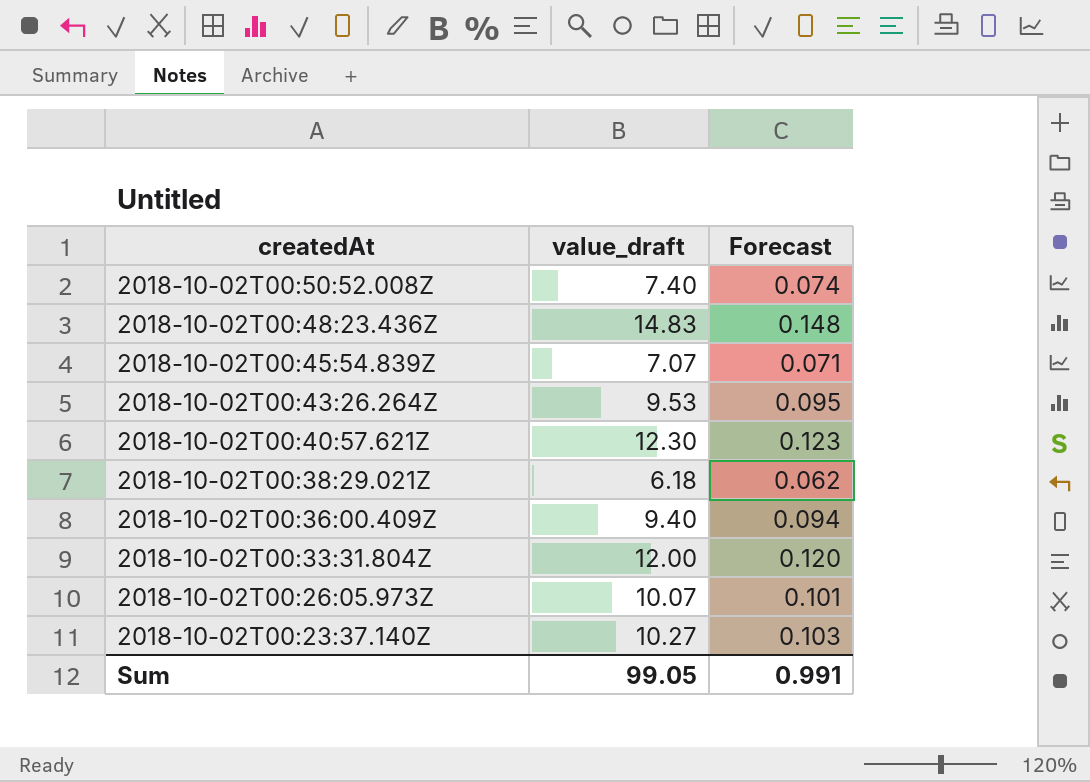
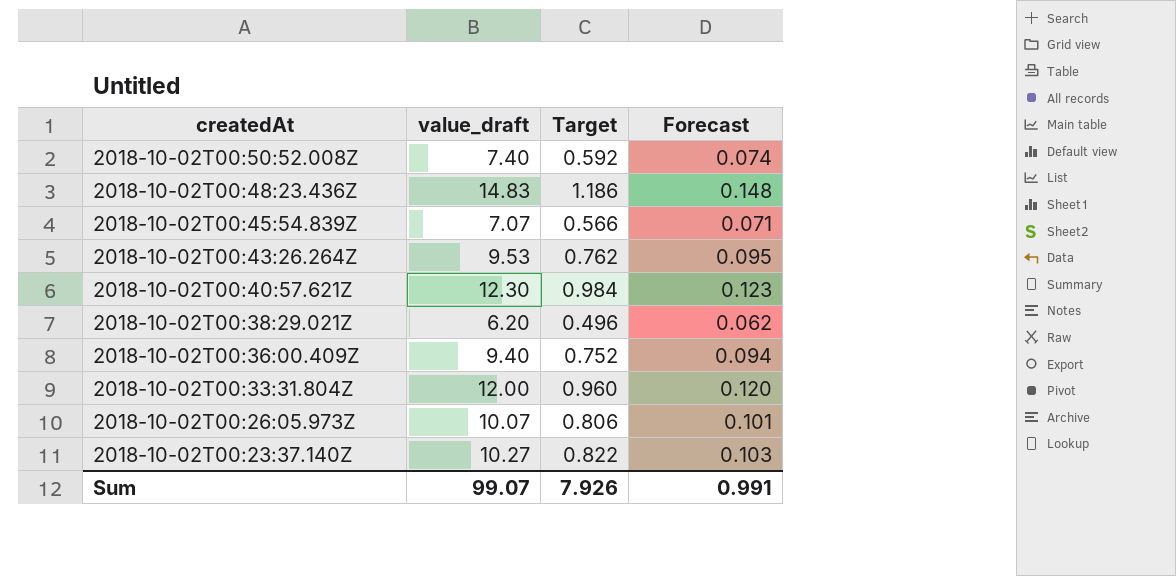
column Target | formula: none -> [value_draft] * 0.08
2018-10-02T00:38:29.021Z | value_draft: 6.18 -> 6.20
Sum | value_draft: 99.05 -> 99.07

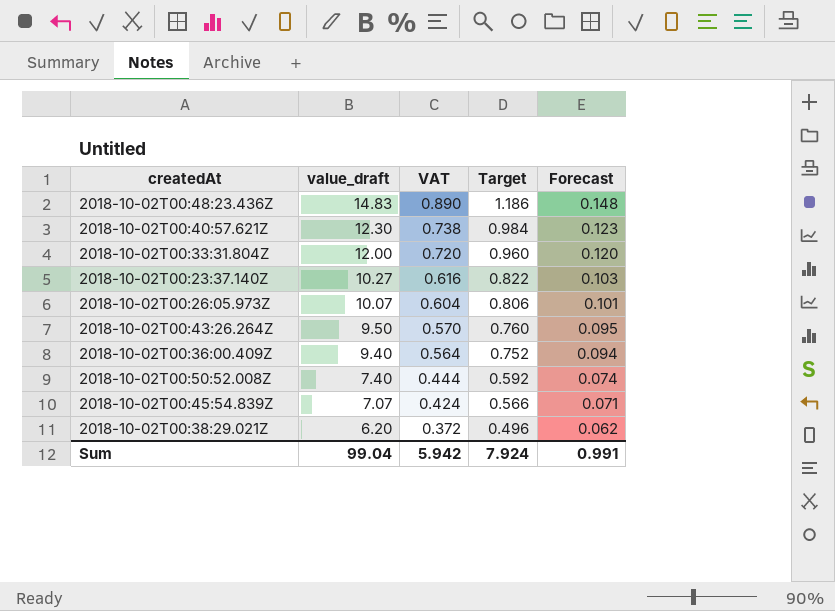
row order: createdAt descending -> value_draft descending
column VAT | formula: none -> [value_draft] * 0.06
2018-10-02T00:43:26.264Z | value_draft: 9.53 -> 9.50
2018-10-02T00:43:26.264Z | Target: 0.762 -> 0.760
Sum | value_draft: 99.07 -> 99.04
Sum | Target: 7.926 -> 7.924

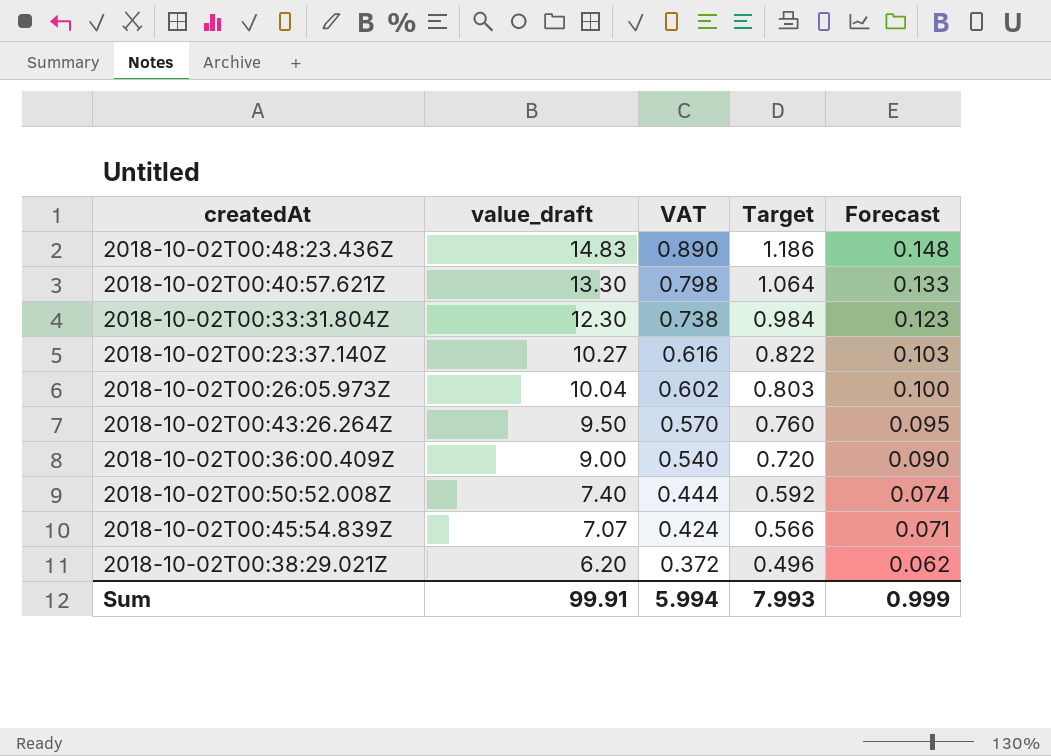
2018-10-02T00:40:57.621Z | value_draft: 12.30 -> 13.30
2018-10-02T00:40:57.621Z | VAT: 0.738 -> 0.798
2018-10-02T00:40:57.621Z | Target: 0.984 -> 1.064
2018-10-02T00:40:57.621Z | Forecast: 0.123 -> 0.133
2018-10-02T00:33:31.804Z | value_draft: 12.00 -> 12.30
2018-10-02T00:33:31.804Z | VAT: 0.720 -> 0.738
2018-10-02T00:33:31.804Z | Target: 0.960 -> 0.984
2018-10-02T00:33:31.804Z | Forecast: 0.120 -> 0.123
2018-10-02T00:26:05.973Z | value_draft: 10.07 -> 10.04
2018-10-02T00:26:05.973Z | VAT: 0.604 -> 0.602
2018-10-02T00:26:05.973Z | Target: 0.806 -> 0.803
2018-10-02T00:26:05.973Z | Forecast: 0.101 -> 0.100
2018-10-02T00:36:00.409Z | value_draft: 9.40 -> 9.00
2018-10-02T00:36:00.409Z | VAT: 0.564 -> 0.540
2018-10-02T00:36:00.409Z | Target: 0.752 -> 0.720
2018-10-02T00:36:00.409Z | Forecast: 0.094 -> 0.090
Sum | value_draft: 99.04 -> 99.91
Sum | VAT: 5.942 -> 5.994
Sum | Target: 7.924 -> 7.993
Sum | Forecast: 0.991 -> 0.999

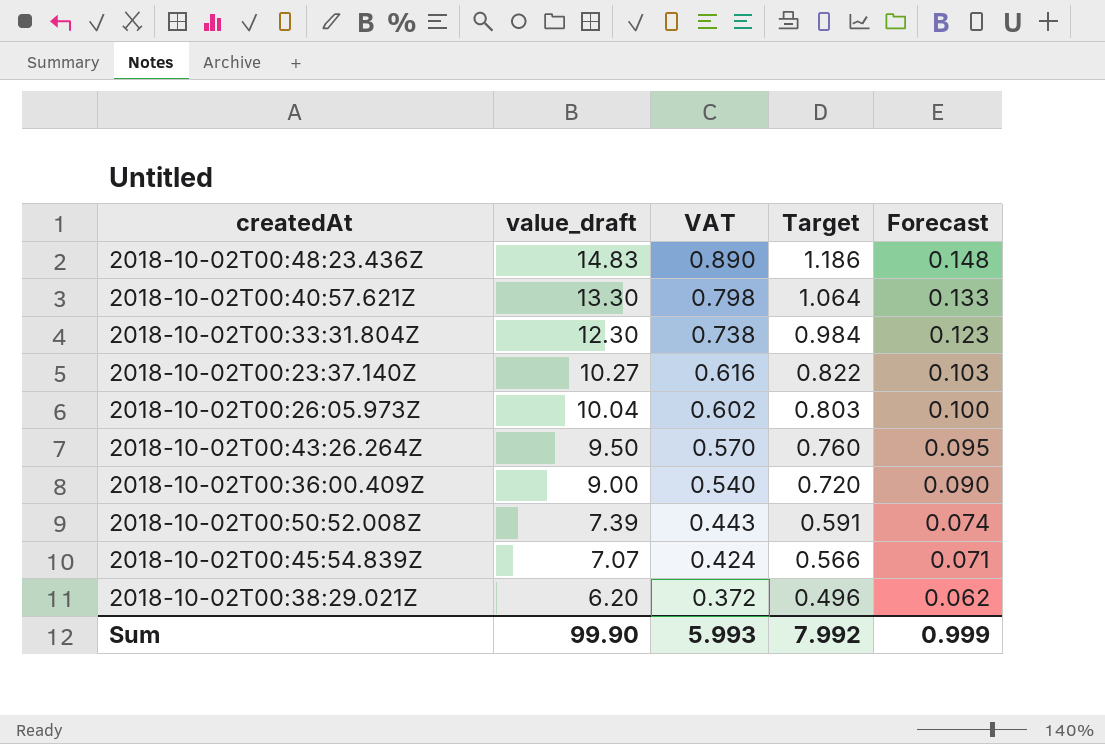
2018-10-02T00:50:52.008Z | value_draft: 7.40 -> 7.39
2018-10-02T00:50:52.008Z | VAT: 0.444 -> 0.443
2018-10-02T00:50:52.008Z | Target: 0.592 -> 0.591
Sum | value_draft: 99.91 -> 99.90
Sum | VAT: 5.994 -> 5.993
Sum | Target: 7.993 -> 7.992

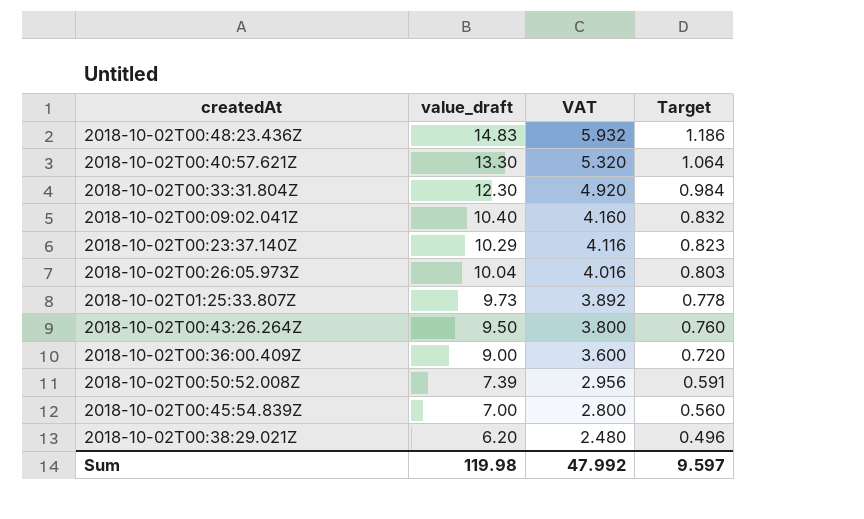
column Forecast | formula: [value_draft] * 0.01 -> none
column VAT | formula: [value_draft] * 0.06 -> [value_draft] * 0.4
row 2018-10-02T00:09:02.041Z: none -> 10.40 | 4.160 | 0.832
2018-10-02T00:23:37.140Z | value_draft: 10.27 -> 10.29
2018-10-02T00:23:37.140Z | Target: 0.822 -> 0.823
row 2018-10-02T01:25:33.807Z: none -> 9.73 | 3.892 | 0.778
2018-10-02T00:45:54.839Z | value_draft: 7.07 -> 7.00
2018-10-02T00:45:54.839Z | Target: 0.566 -> 0.560
Sum | value_draft: 99.90 -> 119.98
Sum | VAT: 5.993 -> 47.992
Sum | Target: 7.992 -> 9.597

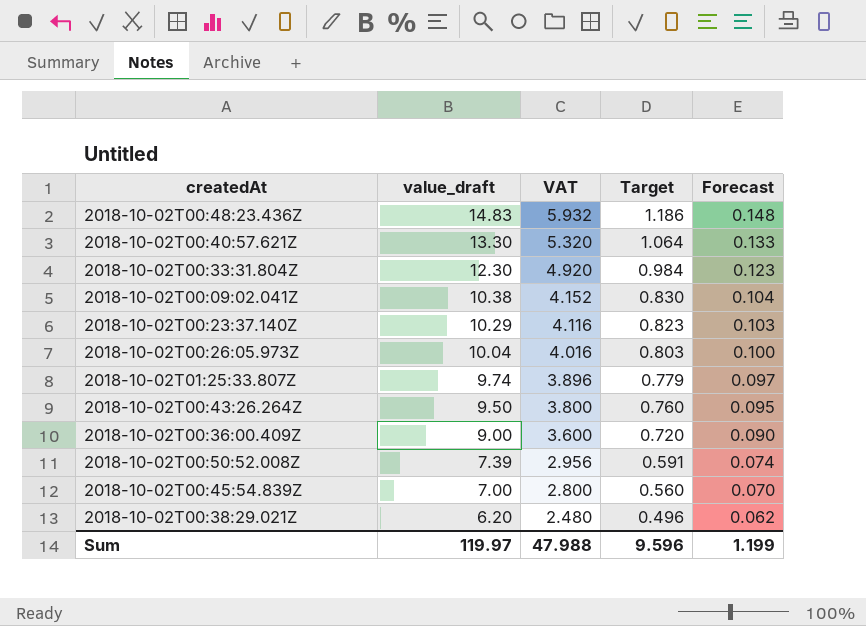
column Forecast | formula: none -> [value_draft] * 0.01
2018-10-02T00:09:02.041Z | value_draft: 10.40 -> 10.38
2018-10-02T00:09:02.041Z | VAT: 4.160 -> 4.152
2018-10-02T00:09:02.041Z | Target: 0.832 -> 0.830
2018-10-02T01:25:33.807Z | value_draft: 9.73 -> 9.74
2018-10-02T01:25:33.807Z | VAT: 3.892 -> 3.896
2018-10-02T01:25:33.807Z | Target: 0.778 -> 0.779
Sum | value_draft: 119.98 -> 119.97
Sum | VAT: 47.992 -> 47.988
Sum | Target: 9.597 -> 9.596

